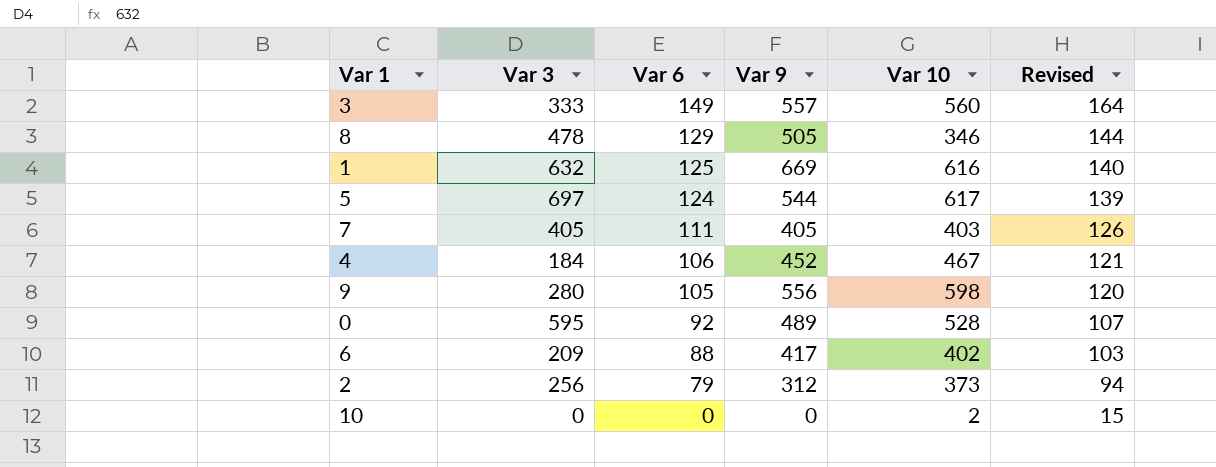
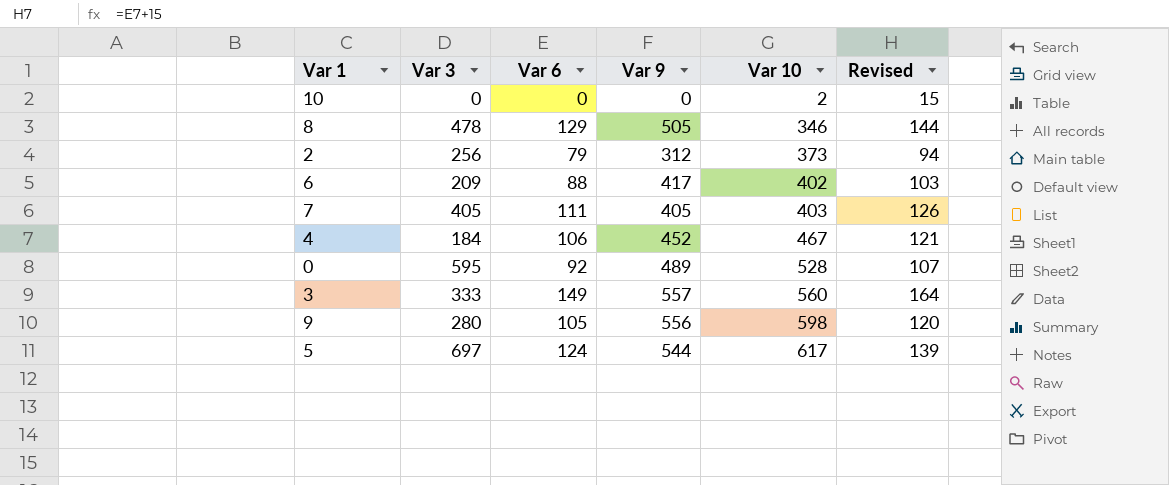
row order: Var 6 descending -> Var 10 ascending
row 1: 632 | 125 | 669 | 616 | 140 -> none

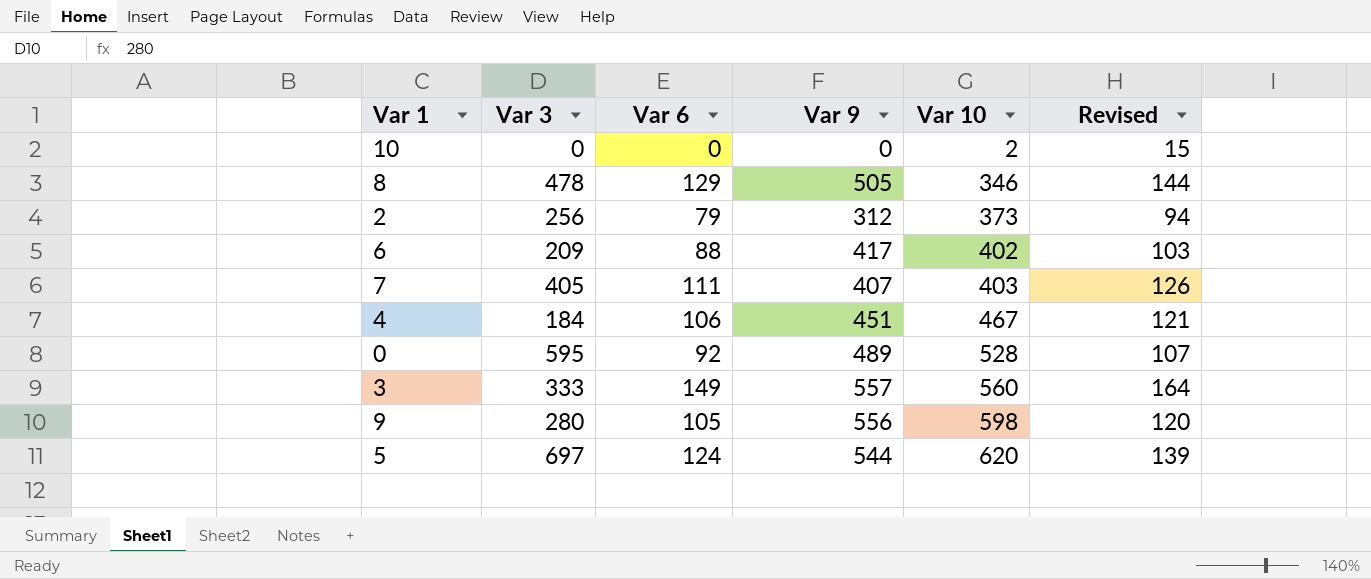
7 | Var 9: 405 -> 407
4 | Var 9: 452 -> 451
5 | Var 10: 617 -> 620

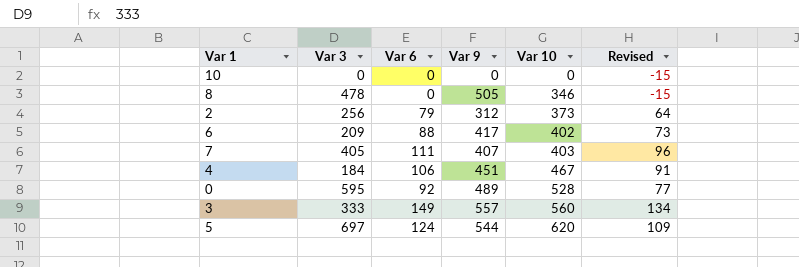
column Revised | formula: [Var 6] + 15 -> [Var 6] - 15
row 9: 280 | 105 | 556 | 598 | 120 -> none
10 | Var 10: 2 -> 0
8 | Var 6: 129 -> 0

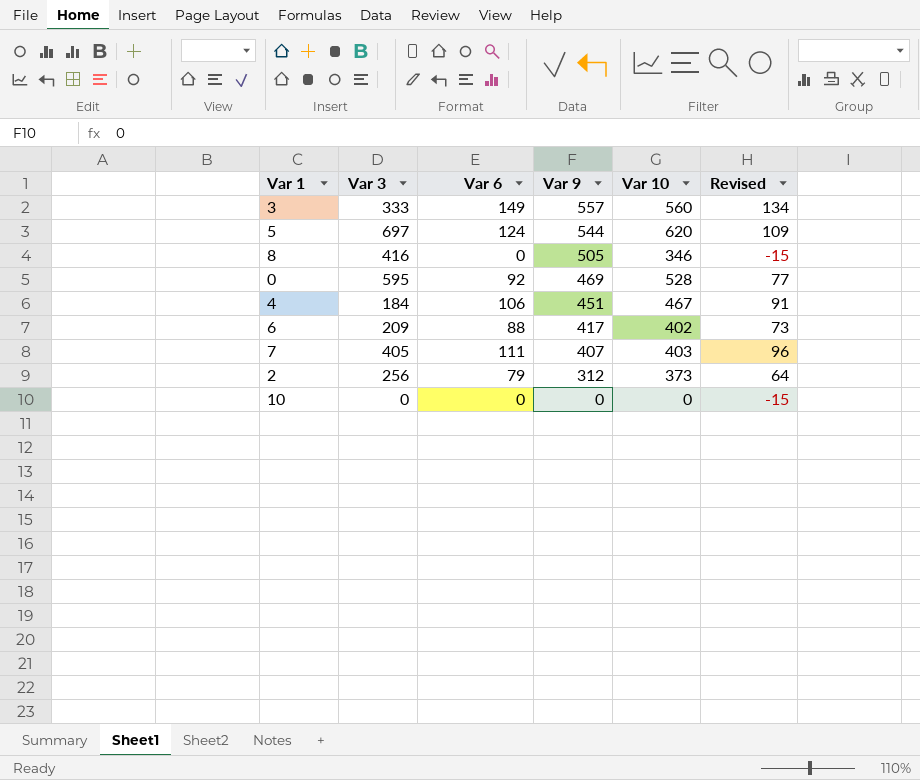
row order: Var 10 ascending -> Var 9 descending
8 | Var 3: 478 -> 416
0 | Var 9: 489 -> 469

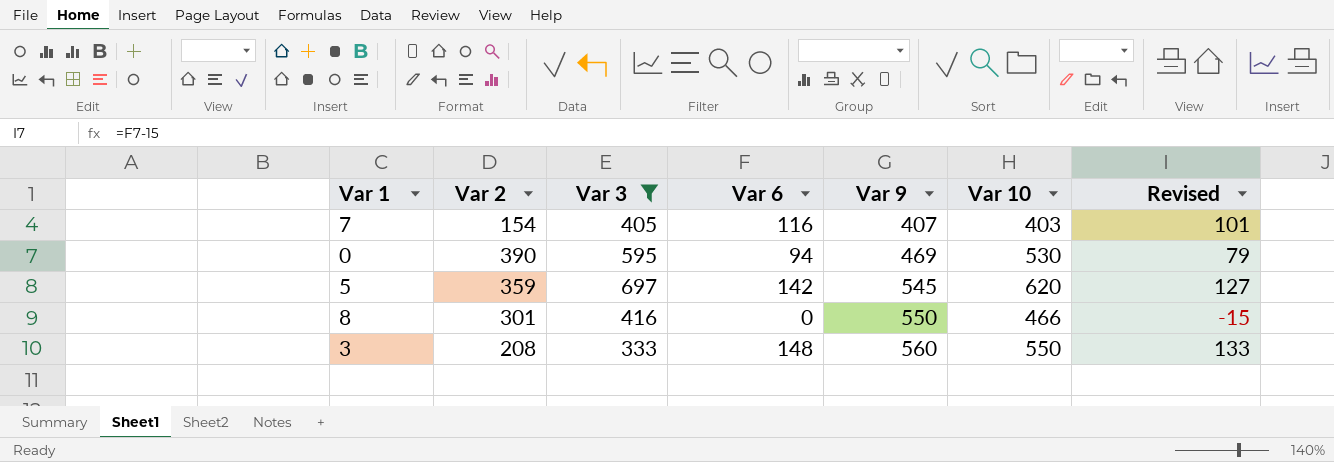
filter: none -> Var 3 >= 333
row order: Var 9 descending -> Var 9 ascending
column Var 2 | position: none -> 2
7 | Var 6: 111 -> 116
7 | Revised: 96 -> 101
0 | Var 6: 92 -> 94
0 | Var 10: 528 -> 530
0 | Revised: 77 -> 79
5 | Var 6: 124 -> 142
5 | Var 9: 544 -> 545
5 | Revised: 109 -> 127
8 | Var 9: 505 -> 550
8 | Var 10: 346 -> 466
3 | Var 6: 149 -> 148
3 | Var 9: 557 -> 560
3 | Var 10: 560 -> 550
3 | Revised: 134 -> 133

